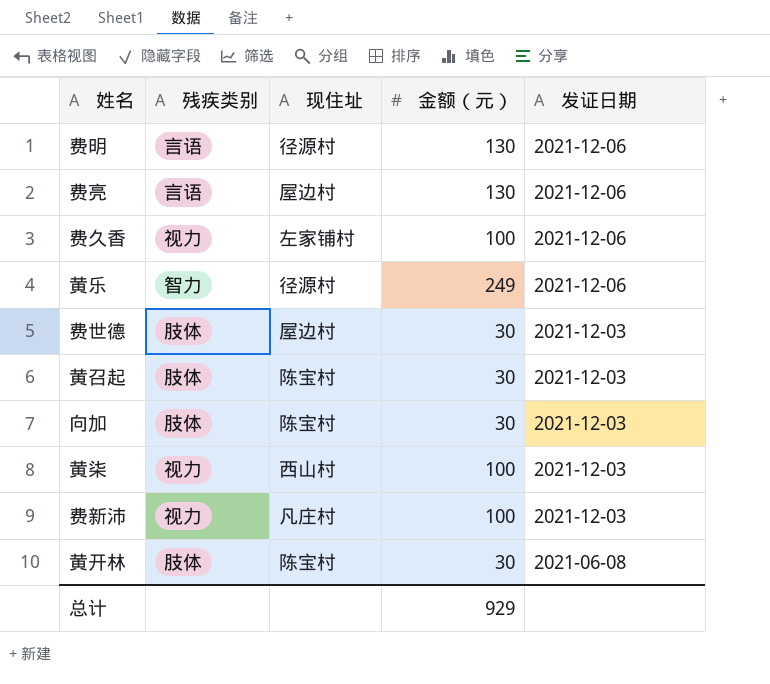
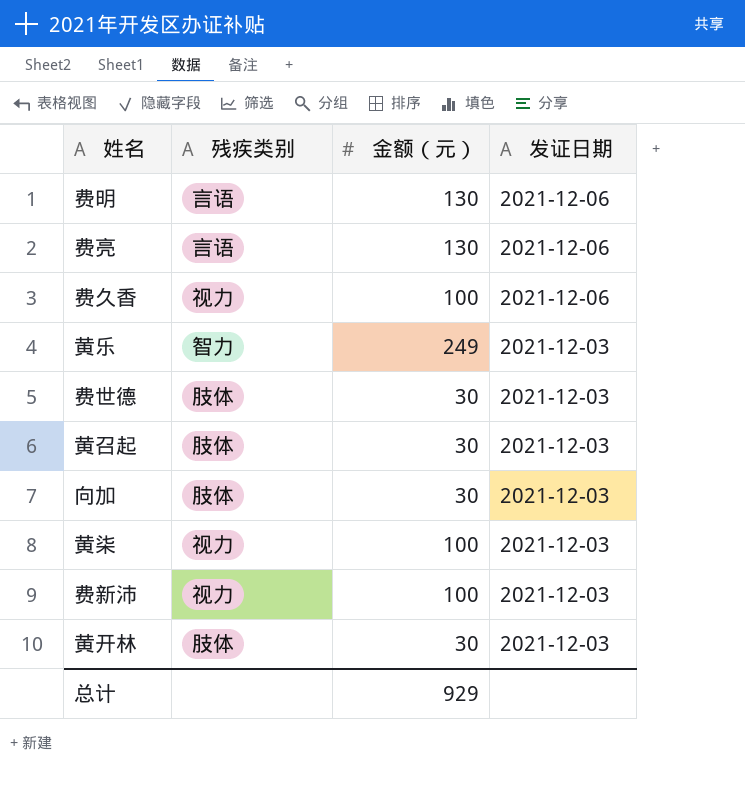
column 现住址 | position: 3 -> none
黄乐 | 发证日期: 2021-12-06 -> 2021-12-03
黄开林 | 发证日期: 2021-06-08 -> 2021-12-03

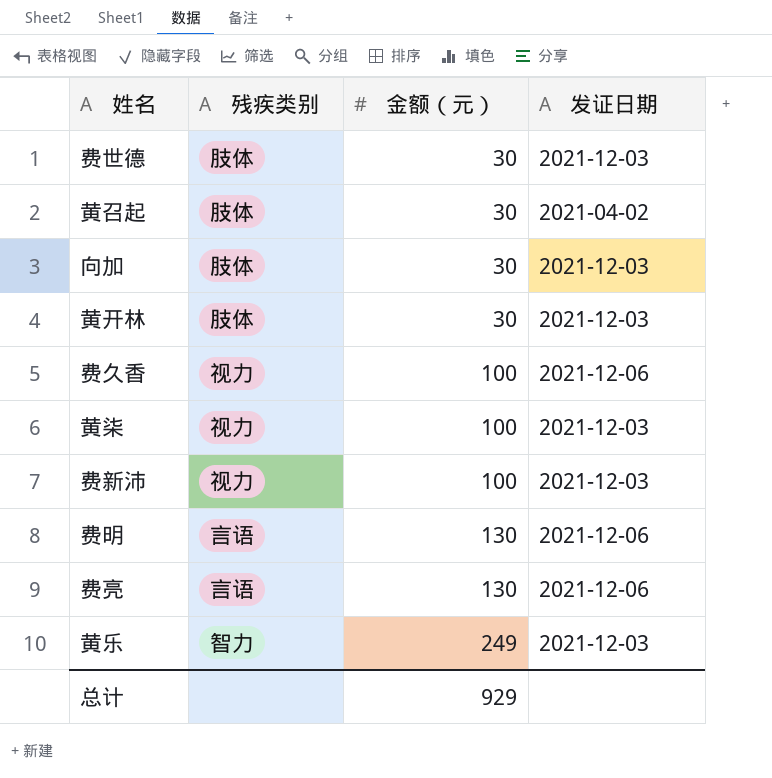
row order: 发证日期 descending -> 金额（元） ascending
黄召起 | 发证日期: 2021-12-03 -> 2021-04-02

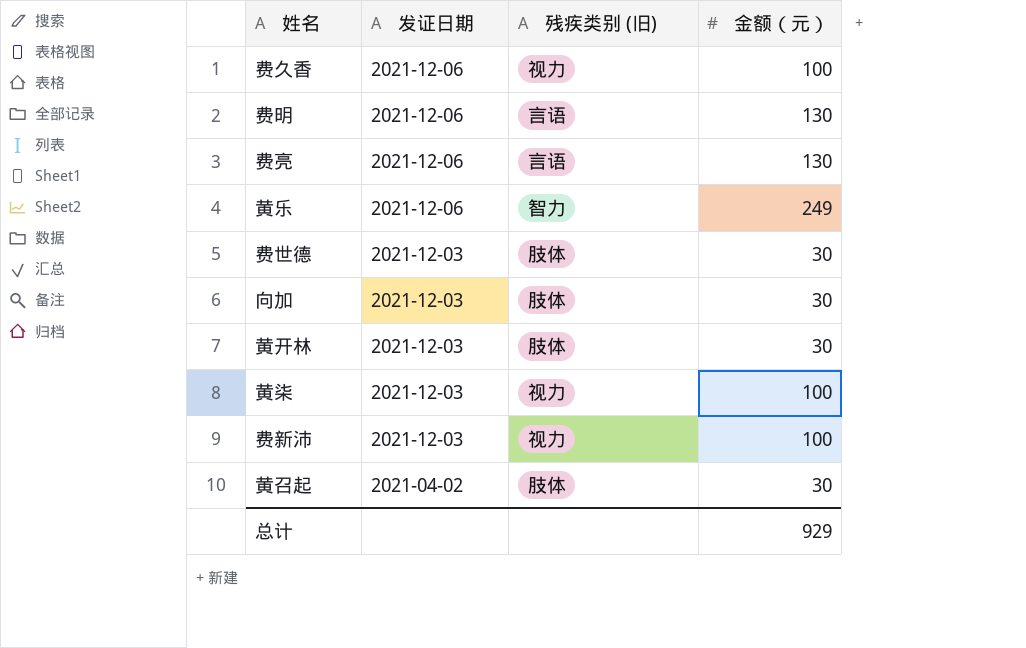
row order: 金额（元） ascending -> 发证日期 descending
column 发证日期 | position: 4 -> 2
column name: 残疾类别 -> 残疾类别 (旧)
黄乐 | 发证日期: 2021-12-03 -> 2021-12-06

